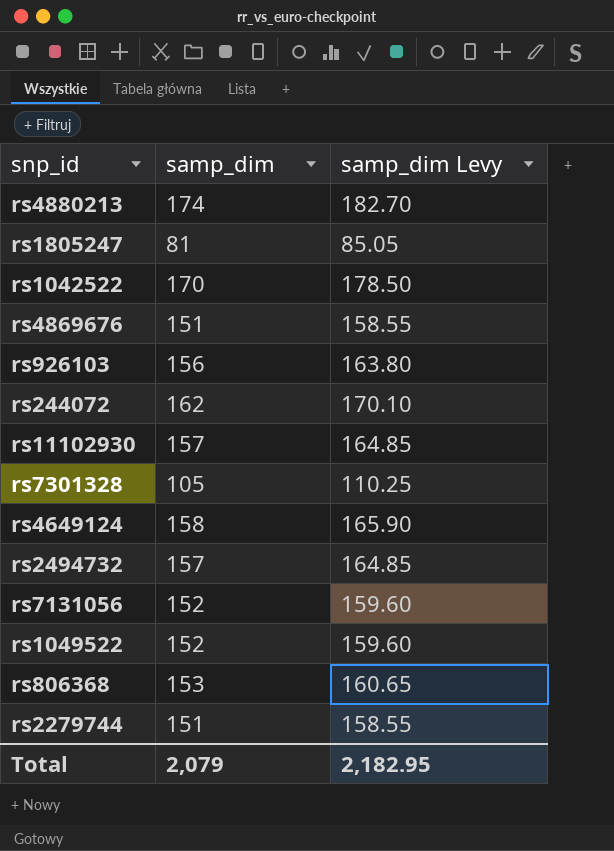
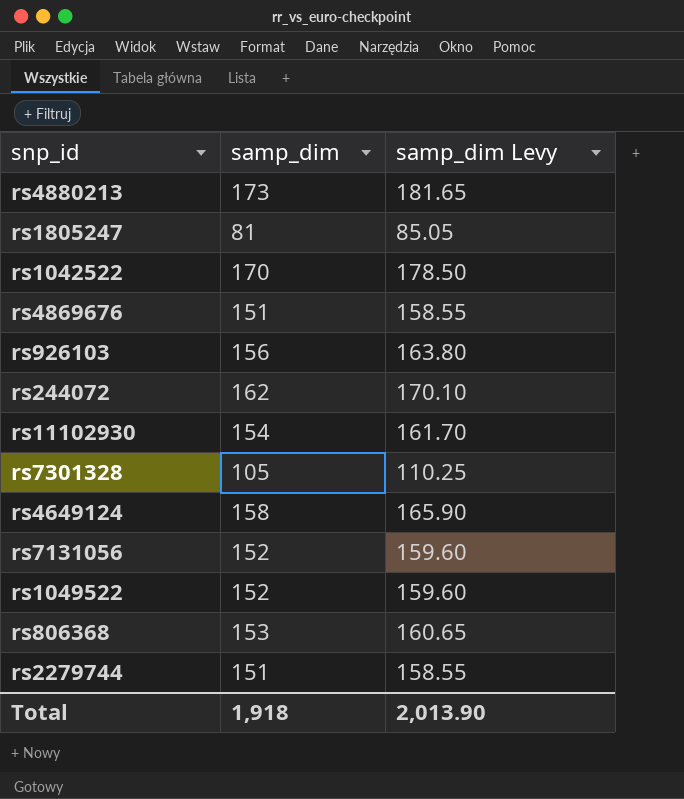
row rs2494732: 157 | 164.85 -> none
rs4880213 | samp_dim: 174 -> 173
rs4880213 | samp_dim Levy: 182.70 -> 181.65
rs11102930 | samp_dim: 157 -> 154
rs11102930 | samp_dim Levy: 164.85 -> 161.70
Total | samp_dim: 2,079 -> 1,918
Total | samp_dim Levy: 2,182.95 -> 2,013.90

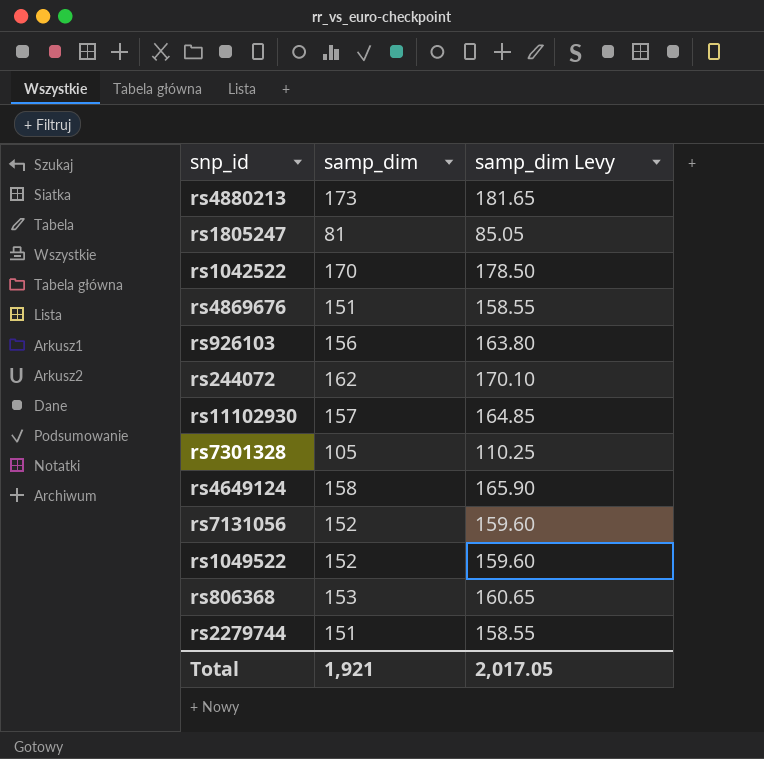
rs11102930 | samp_dim: 154 -> 157
rs11102930 | samp_dim Levy: 161.70 -> 164.85
Total | samp_dim: 1,918 -> 1,921
Total | samp_dim Levy: 2,013.90 -> 2,017.05

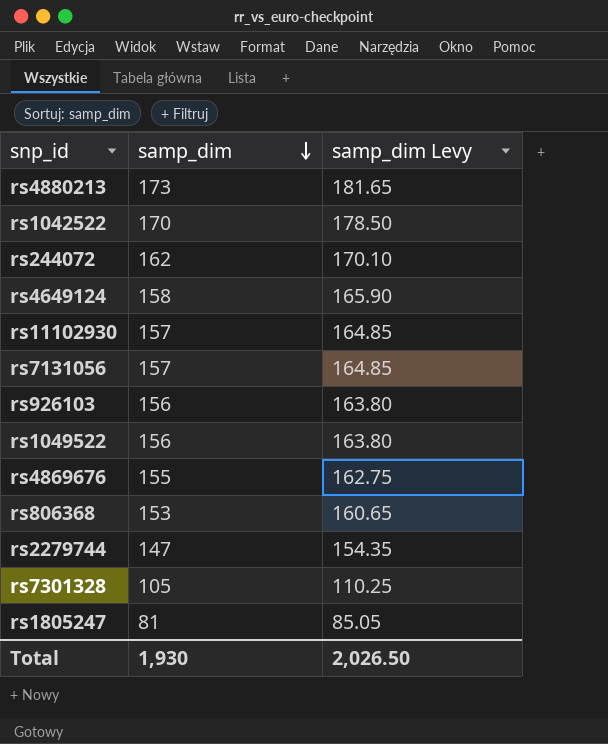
row order: none -> samp_dim descending
rs7131056 | samp_dim: 152 -> 157
rs7131056 | samp_dim Levy: 159.60 -> 164.85
rs1049522 | samp_dim: 152 -> 156
rs1049522 | samp_dim Levy: 159.60 -> 163.80
rs4869676 | samp_dim: 151 -> 155
rs4869676 | samp_dim Levy: 158.55 -> 162.75
rs2279744 | samp_dim: 151 -> 147
rs2279744 | samp_dim Levy: 158.55 -> 154.35
Total | samp_dim: 1,921 -> 1,930
Total | samp_dim Levy: 2,017.05 -> 2,026.50

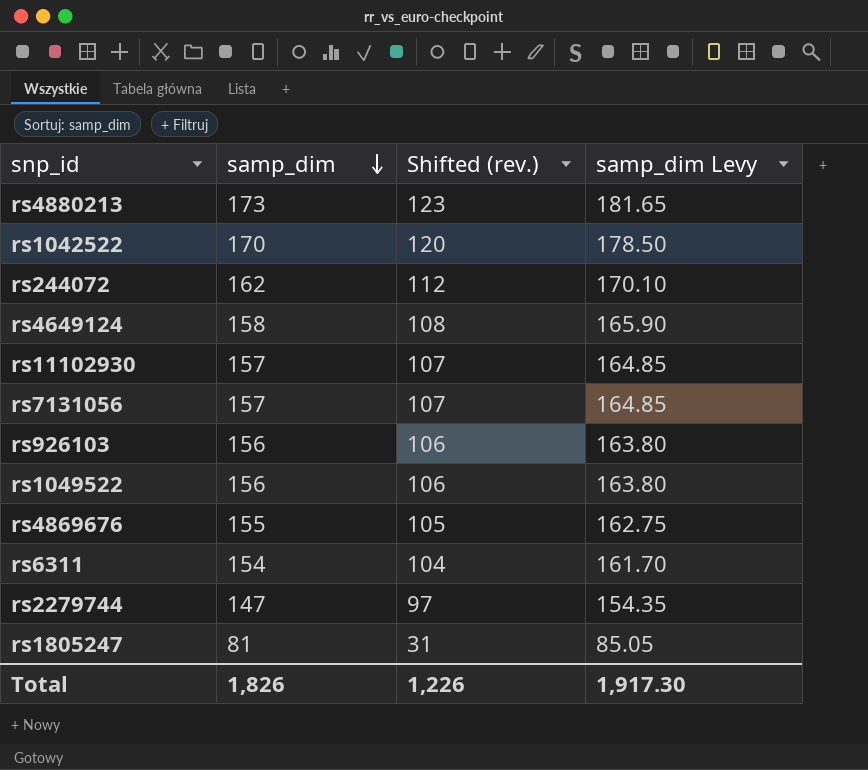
column Shifted (rev.) | formula: none -> [samp_dim] - 50
row rs806368: 153 | 160.65 -> none
row rs7301328: 105 | 110.25 -> none
row rs6311: none -> 154 | 104 | 161.70
Total | samp_dim: 1,930 -> 1,826
Total | samp_dim Levy: 2,026.50 -> 1,917.30

